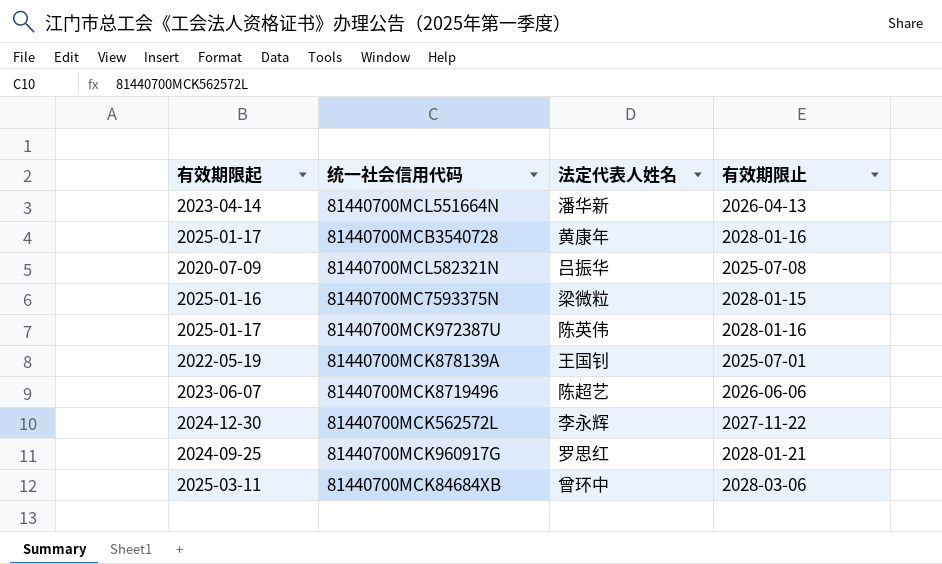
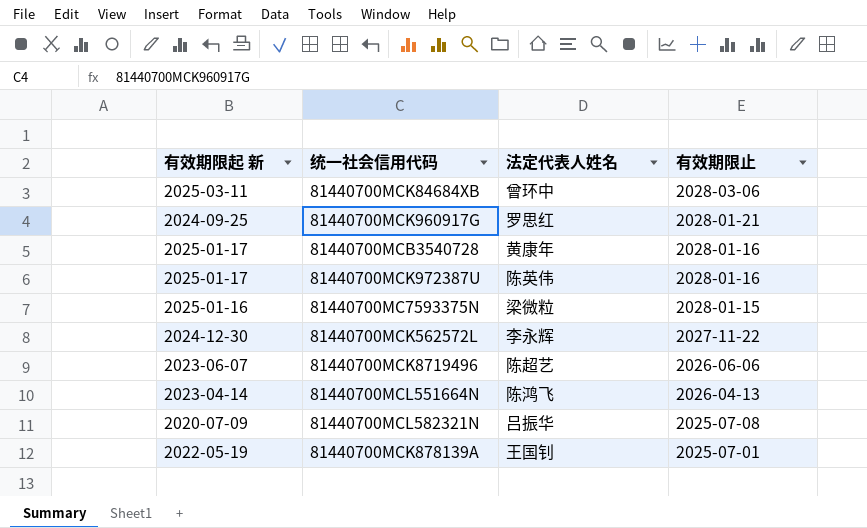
row order: none -> 有效期限止 descending
column name: 有效期限起 -> 有效期限起 新
81440700MCL551664N | 法定代表人姓名: 潘华新 -> 陈鸿飞

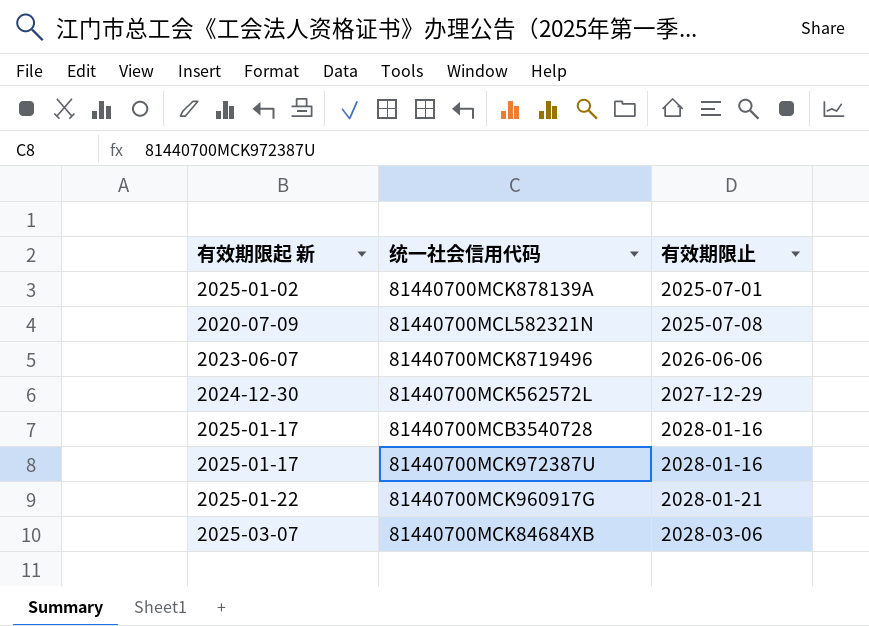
row order: 有效期限止 descending -> 有效期限止 ascending
column 法定代表人姓名 | position: 3 -> none
row 81440700MC7593375N: 2025-01-16 | 梁微粒 | 2028-01-15 -> none
row 81440700MCL551664N: 2023-04-14 | 陈鸿飞 | 2026-04-13 -> none
81440700MCK878139A | 有效期限起 新: 2022-05-19 -> 2025-01-02
81440700MCK562572L | 有效期限止: 2027-11-22 -> 2027-12-29
81440700MCK960917G | 有效期限起 新: 2024-09-25 -> 2025-01-22
81440700MCK84684XB | 有效期限起 新: 2025-03-11 -> 2025-03-07

